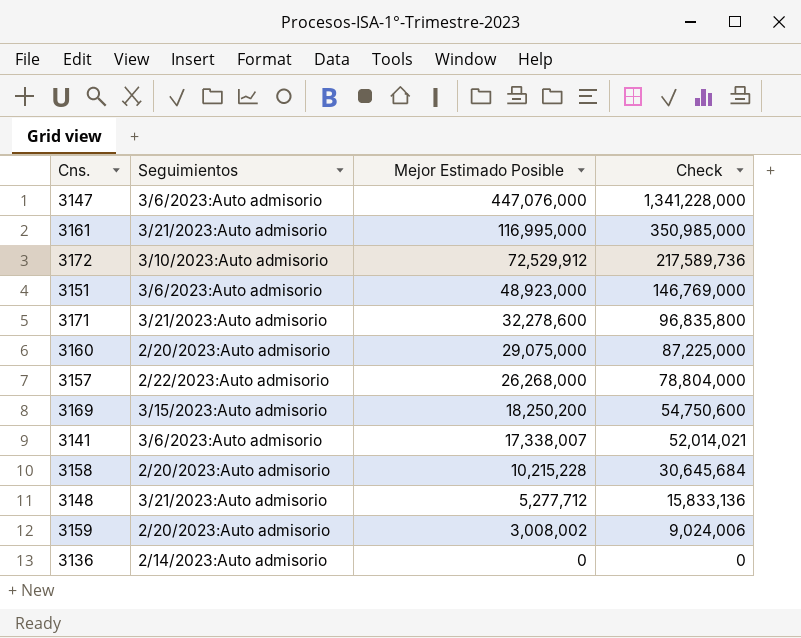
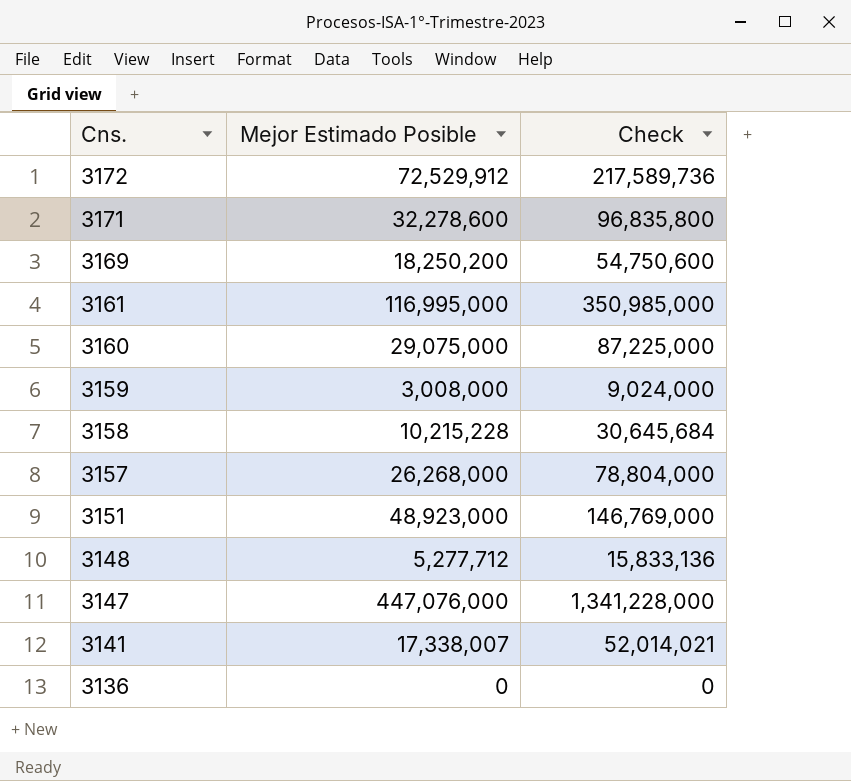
row order: Mejor Estimado Posible descending -> Cns. descending
column Seguimientos | position: 2 -> none
3159 | Mejor Estimado Posible: 3,008,002 -> 3,008,000
3159 | Check: 9,024,006 -> 9,024,000

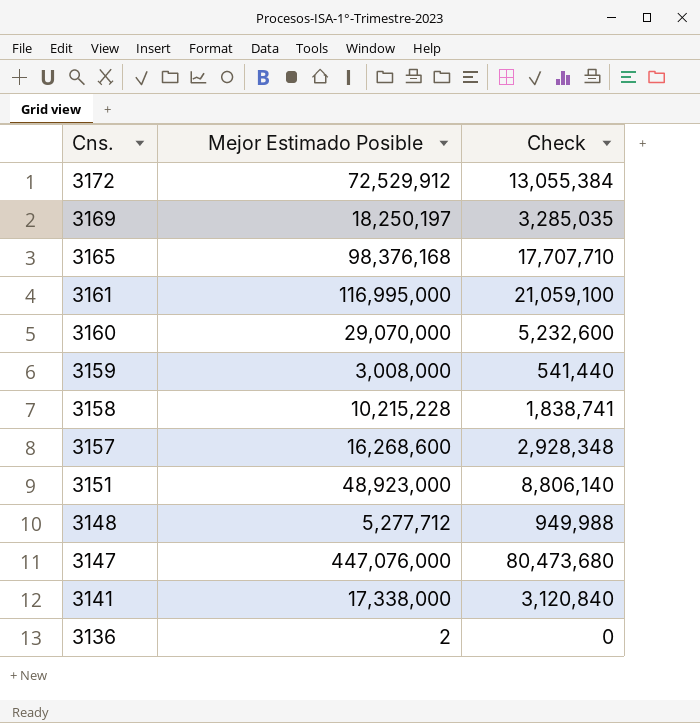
column Check | formula: [Mejor Estimado Posible] * 3 -> [Mejor Estimado Posible] * 0.18
row 3171: 32,278,600 | 96,835,800 -> none
3169 | Mejor Estimado Posible: 18,250,200 -> 18,250,197
row 3165: none -> 98,376,168 | 17,707,710
3160 | Mejor Estimado Posible: 29,075,000 -> 29,070,000
3157 | Mejor Estimado Posible: 26,268,000 -> 16,268,600
3141 | Mejor Estimado Posible: 17,338,007 -> 17,338,000
3136 | Mejor Estimado Posible: 0 -> 2

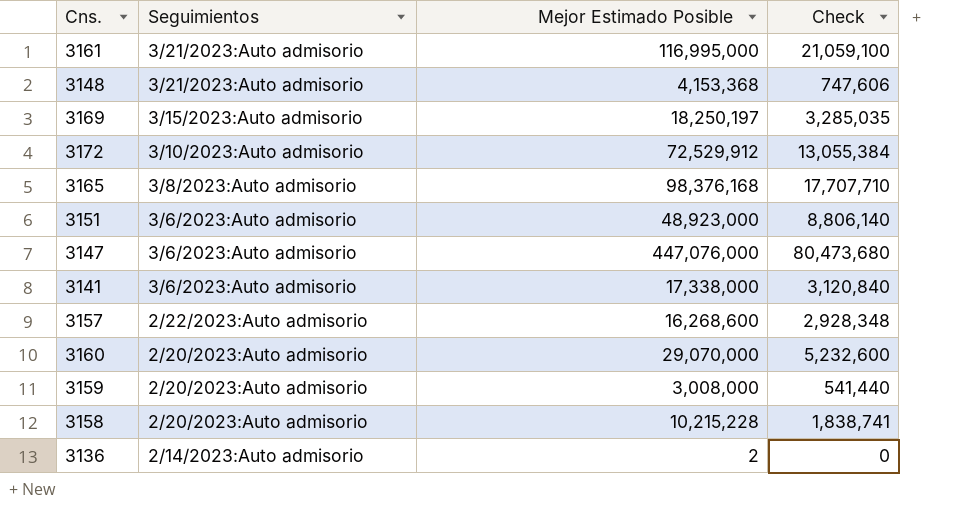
row order: Cns. descending -> Seguimientos descending
column Seguimientos | position: none -> 2
3148 | Mejor Estimado Posible: 5,277,712 -> 4,153,368
3148 | Check: 949,988 -> 747,606

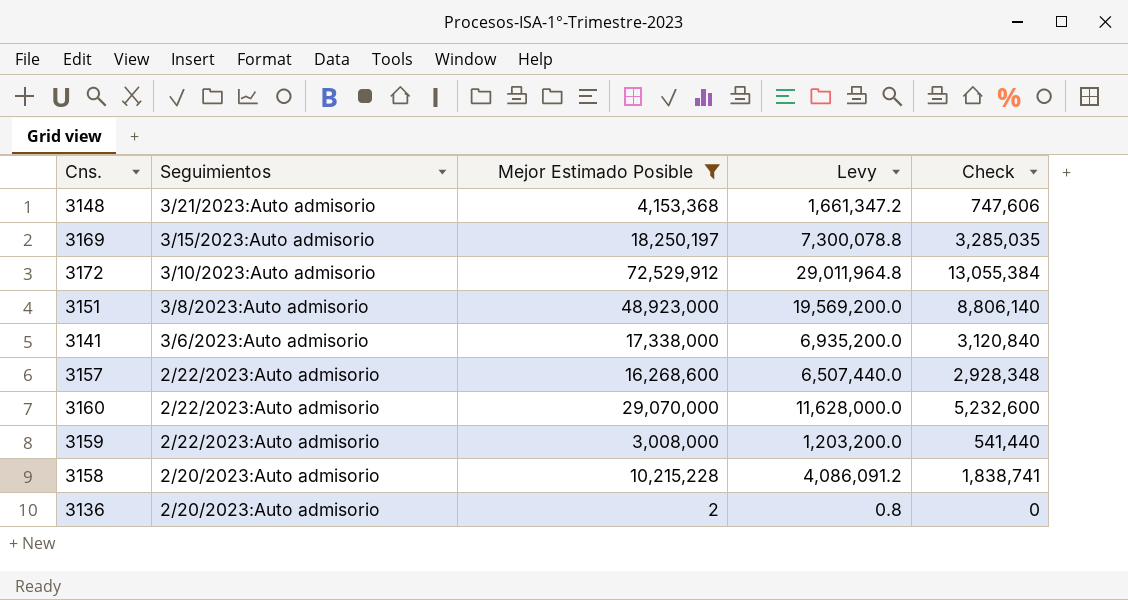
filter: none -> Mejor Estimado Posible <= 72,529,912
column Levy | formula: none -> [Mejor Estimado Posible] * 0.4
3151 | Seguimientos: 3/6/2023:Auto admisorio -> 3/8/2023:Auto admisorio
3160 | Seguimientos: 2/20/2023:Auto admisorio -> 2/22/2023:Auto admisorio
3159 | Seguimientos: 2/20/2023:Auto admisorio -> 2/22/2023:Auto admisorio
3136 | Seguimientos: 2/14/2023:Auto admisorio -> 2/20/2023:Auto admisorio

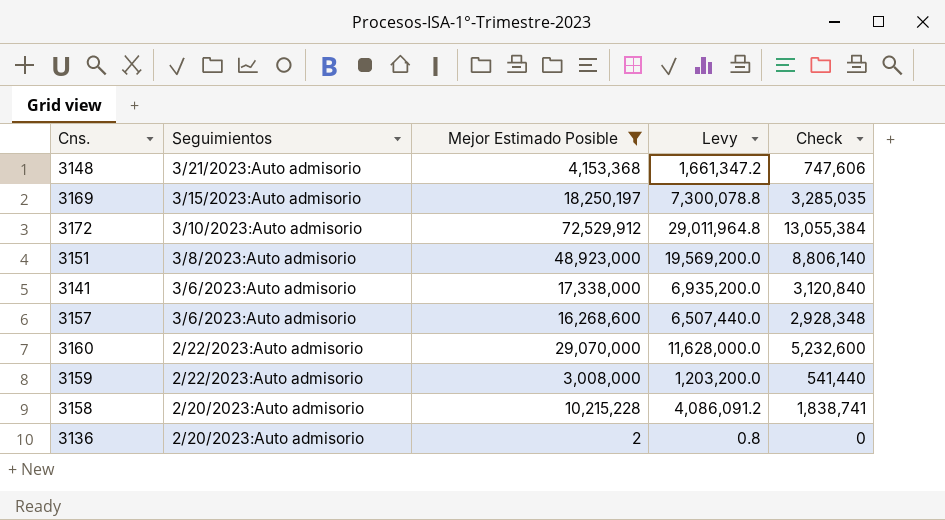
3157 | Seguimientos: 2/22/2023:Auto admisorio -> 3/6/2023:Auto admisorio

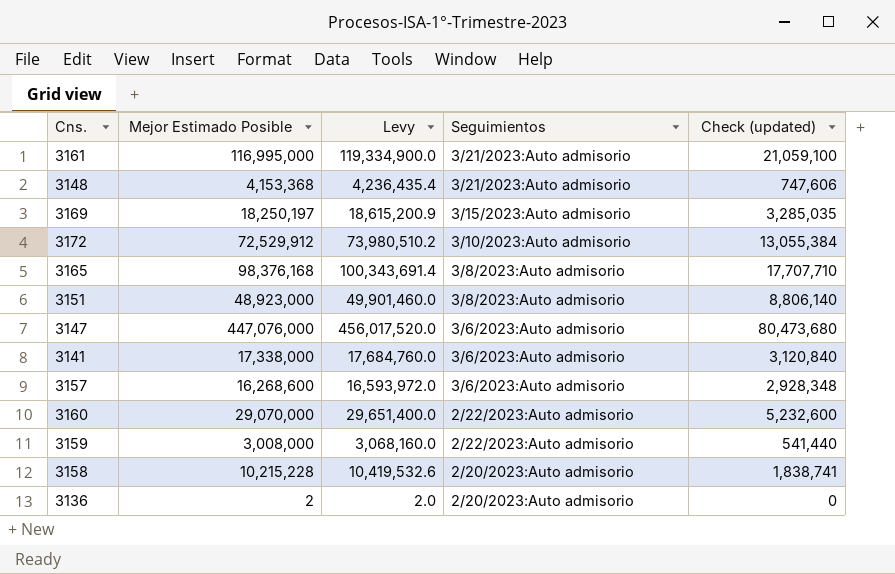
filter: Mejor Estimado Posible <= 72,529,912 -> none
column Levy | formula: [Mejor Estimado Posible] * 0.4 -> [Mejor Estimado Posible] * 1.02
column Seguimientos | position: 2 -> 4
column name: Check -> Check (updated)

